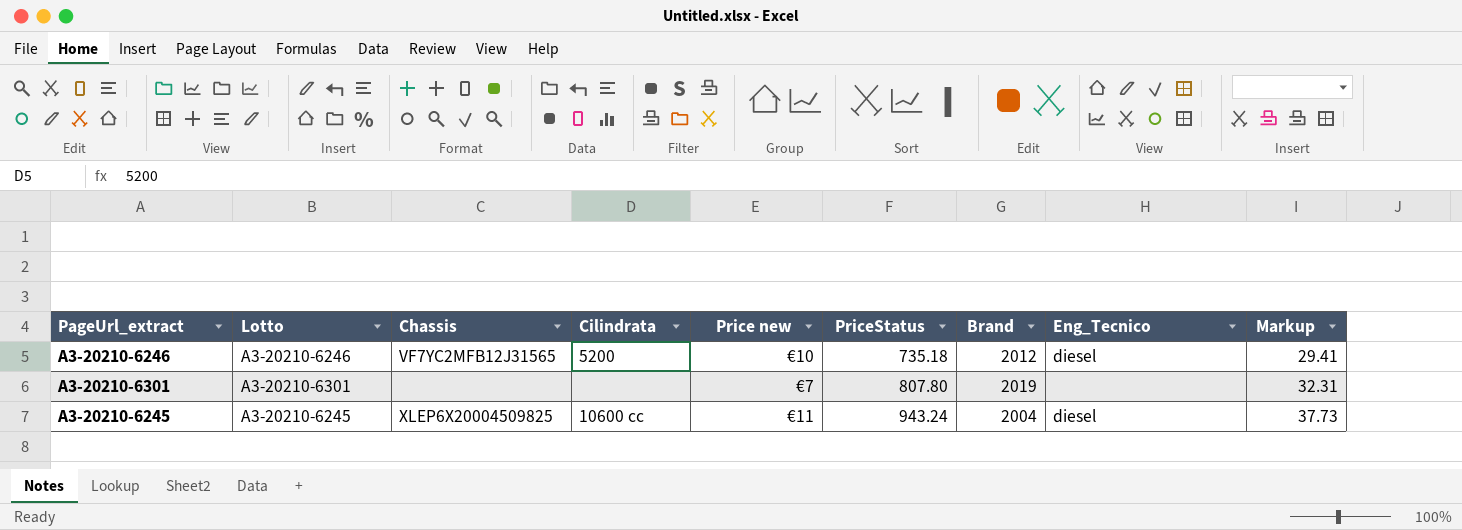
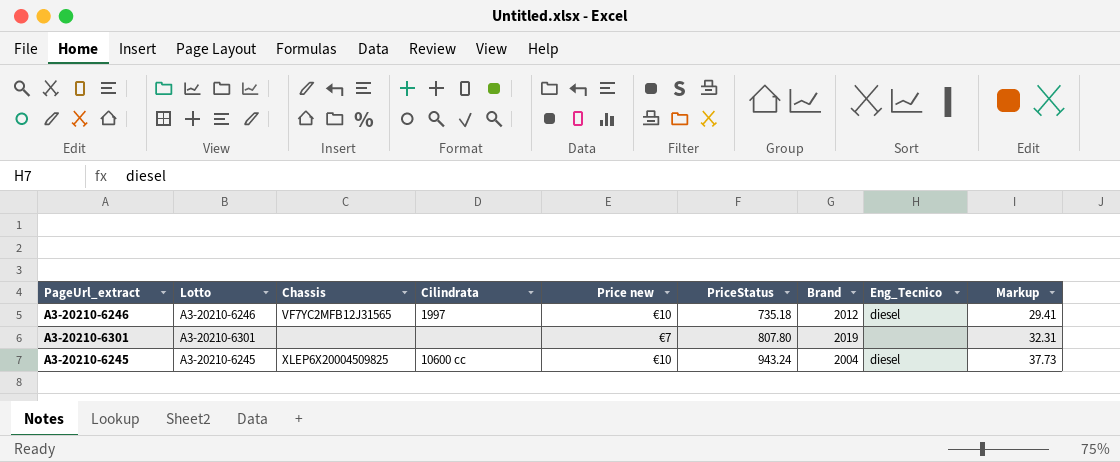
A3-20210-6246 | Cilindrata: 5200 -> 1997
A3-20210-6245 | Price new: €11 -> €10

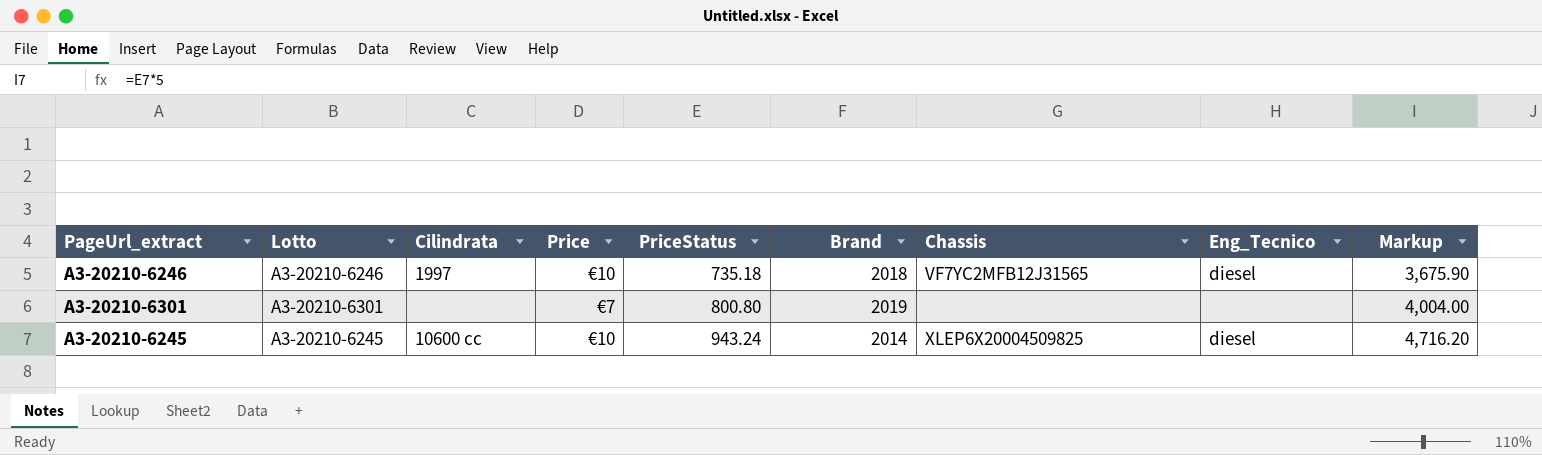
column name: Price new -> Price
column Chassis | position: 3 -> 7
column Markup | formula: [PriceStatus] * 0.04 -> [PriceStatus] * 5
A3-20210-6246 | Brand: 2012 -> 2018
A3-20210-6301 | PriceStatus: 807.80 -> 800.80
A3-20210-6245 | Brand: 2004 -> 2014

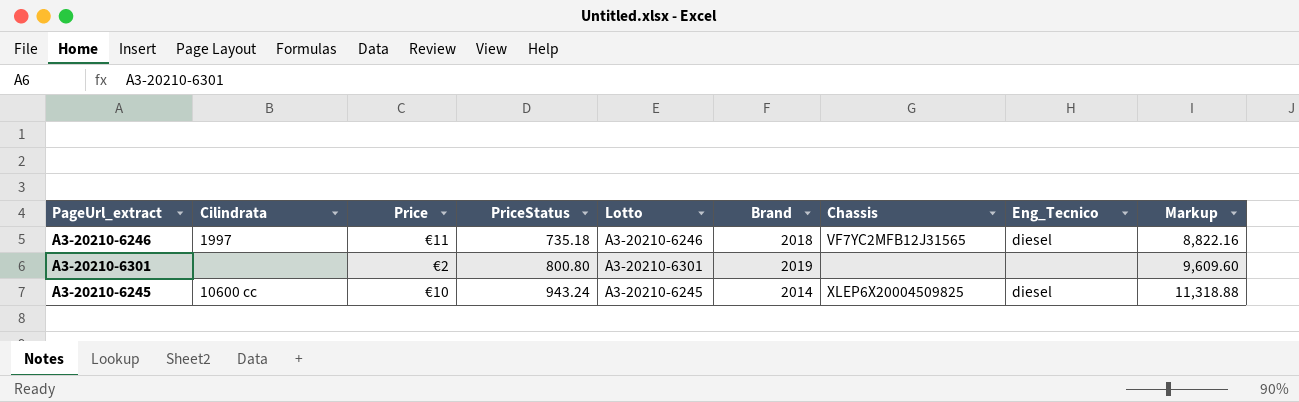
column Lotto | position: 2 -> 5
column Markup | formula: [PriceStatus] * 5 -> [PriceStatus] * 12
A3-20210-6246 | Price: €10 -> €11
A3-20210-6301 | Price: €7 -> €2

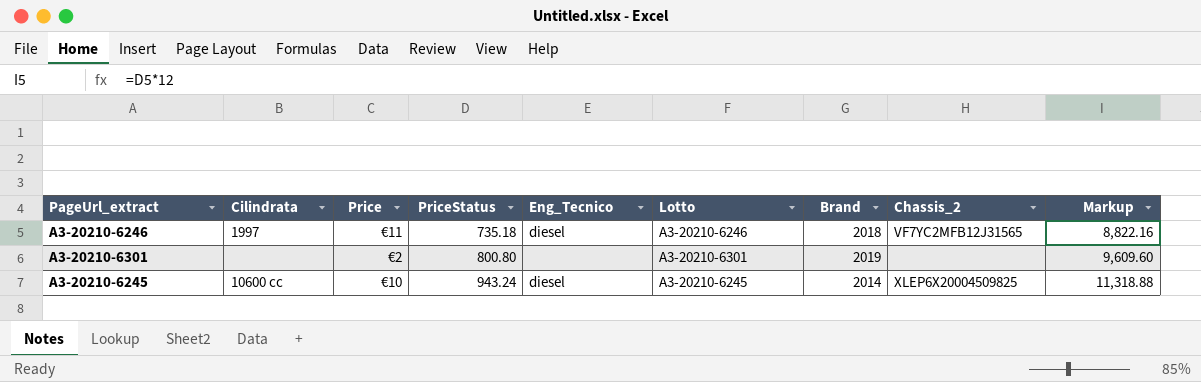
column Eng_Tecnico | position: 8 -> 5
column name: Chassis -> Chassis_2

